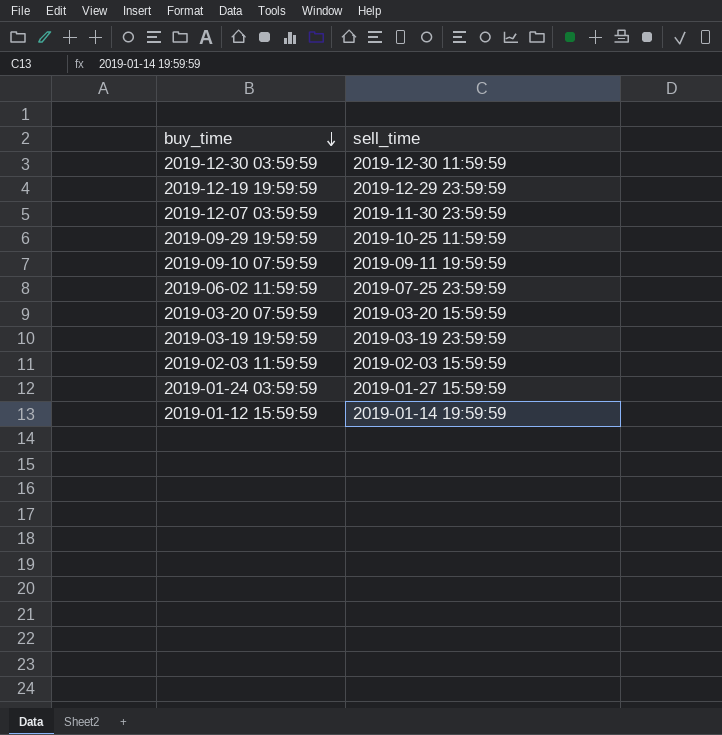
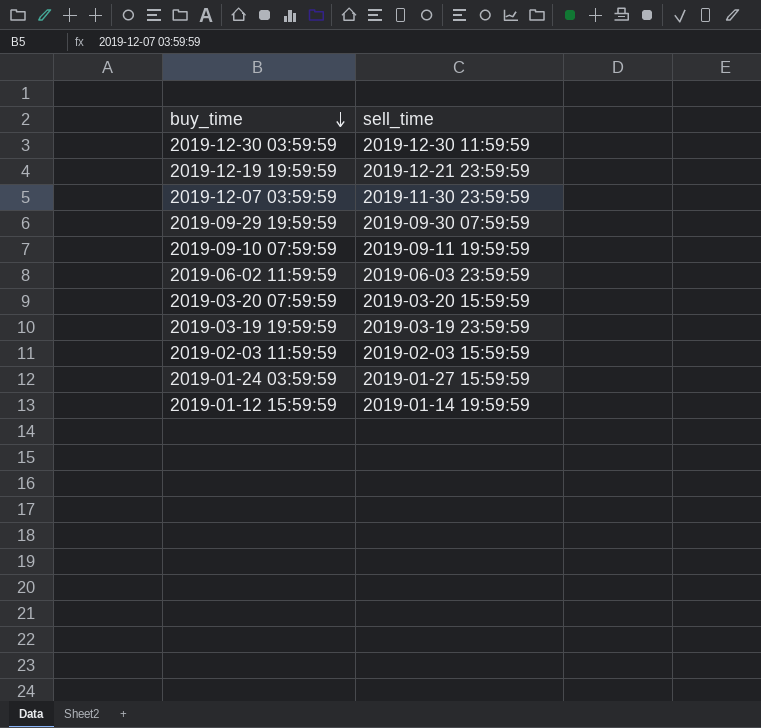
2019-12-19 19:59:59 | sell_time: 2019-12-29 23:59:59 -> 2019-12-21 23:59:59
2019-09-29 19:59:59 | sell_time: 2019-10-25 11:59:59 -> 2019-09-30 07:59:59
2019-06-02 11:59:59 | sell_time: 2019-07-25 23:59:59 -> 2019-06-03 23:59:59

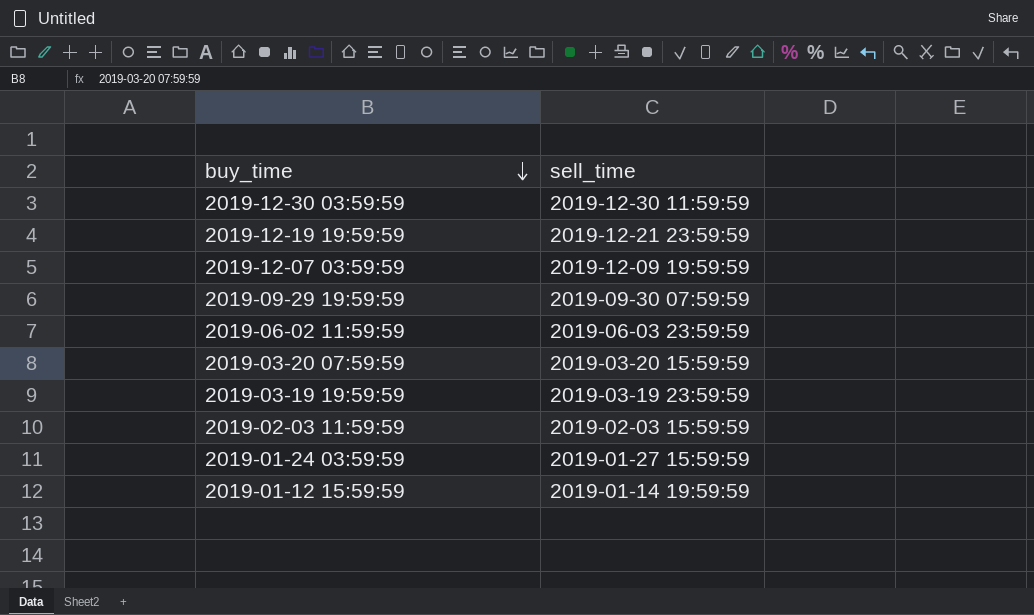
row 2019-09-10 07:59:59: 2019-09-11 19:59:59 -> none
2019-12-07 03:59:59 | sell_time: 2019-11-30 23:59:59 -> 2019-12-09 19:59:59

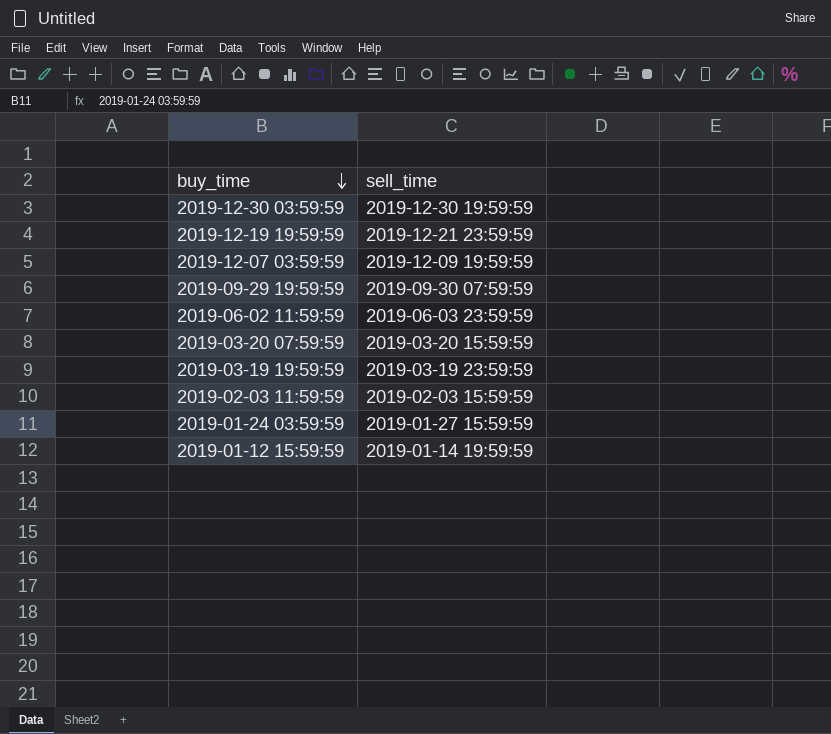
2019-12-30 03:59:59 | sell_time: 2019-12-30 11:59:59 -> 2019-12-30 19:59:59

